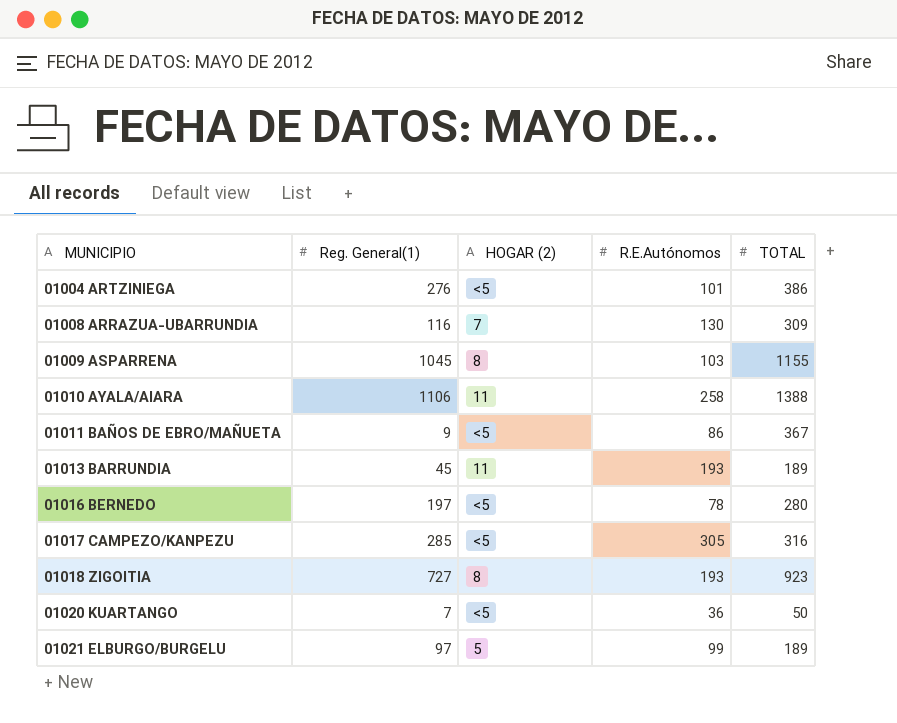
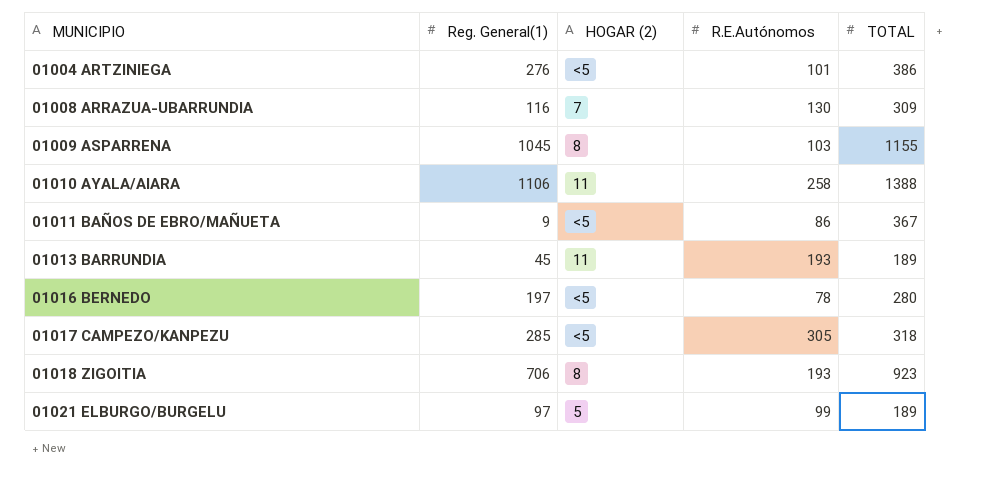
row 01020 KUARTANGO: 7 | <5 | 36 | 50 -> none
01017 CAMPEZO/KANPEZU | TOTAL: 316 -> 318
01018 ZIGOITIA | Reg. General(1): 727 -> 706

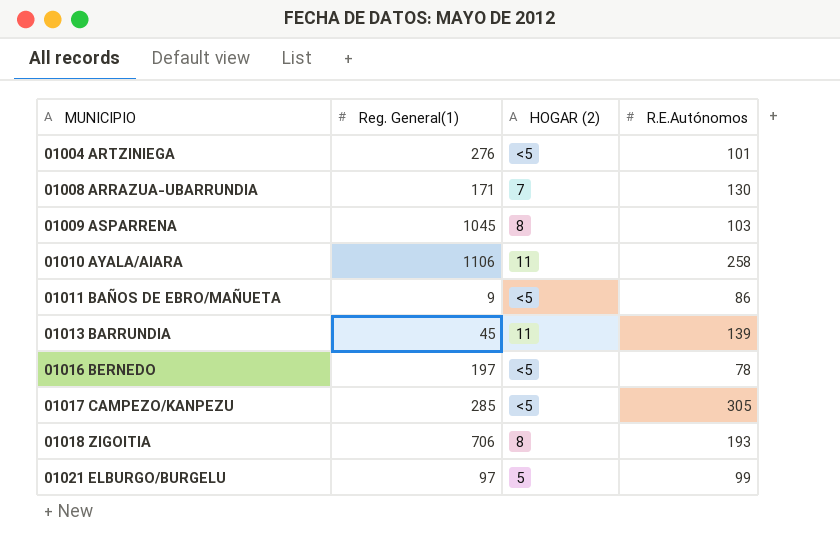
column TOTAL | position: 5 -> none
01008 ARRAZUA-UBARRUNDIA | Reg. General(1): 116 -> 171
01013 BARRUNDIA | R.E.Autónomos: 193 -> 139

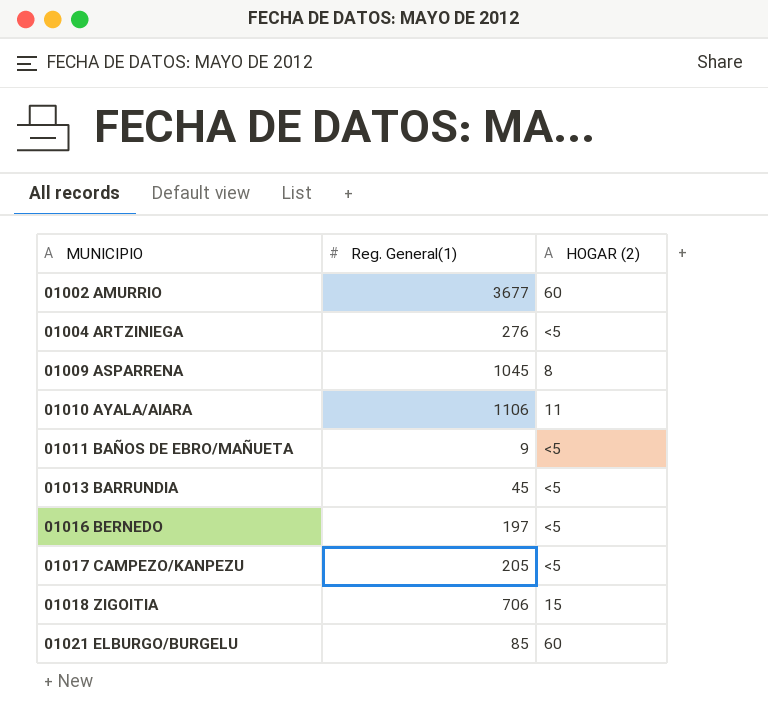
column R.E.Autónomos | position: 4 -> none
row 01008 ARRAZUA-UBARRUNDIA: 171 | 7 | 130 -> none
row 01002 AMURRIO: none -> 3677 | 60
01013 BARRUNDIA | HOGAR (2): 11 -> <5
01017 CAMPEZO/KANPEZU | Reg. General(1): 285 -> 205
01018 ZIGOITIA | HOGAR (2): 8 -> 15
01021 ELBURGO/BURGELU | Reg. General(1): 97 -> 85
01021 ELBURGO/BURGELU | HOGAR (2): 5 -> 60

